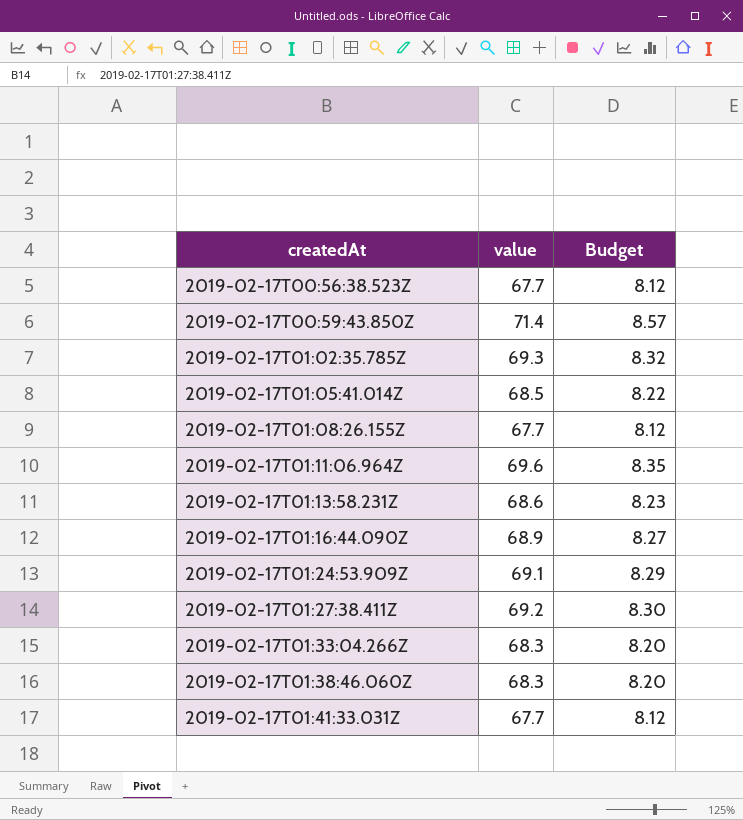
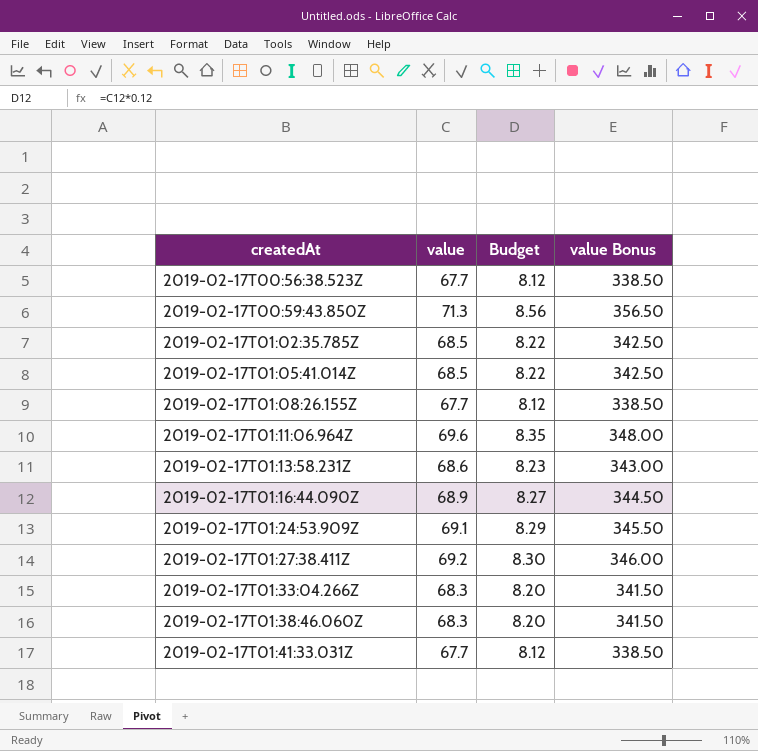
column value Bonus | formula: none -> [value] * 5
2019-02-17T00:59:43.850Z | value: 71.4 -> 71.3
2019-02-17T00:59:43.850Z | Budget: 8.57 -> 8.56
2019-02-17T01:02:35.785Z | value: 69.3 -> 68.5
2019-02-17T01:02:35.785Z | Budget: 8.32 -> 8.22

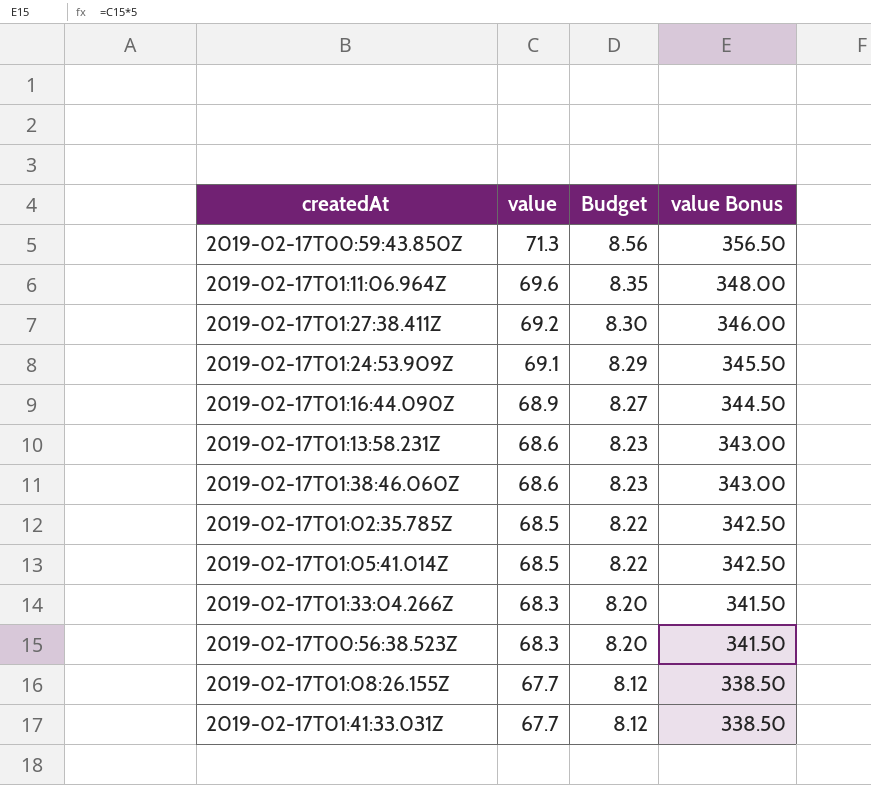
row order: createdAt ascending -> value descending
2019-02-17T01:38:46.060Z | value: 68.3 -> 68.6
2019-02-17T01:38:46.060Z | Budget: 8.20 -> 8.23
2019-02-17T01:38:46.060Z | value Bonus: 341.50 -> 343.00
2019-02-17T00:56:38.523Z | value: 67.7 -> 68.3
2019-02-17T00:56:38.523Z | Budget: 8.12 -> 8.20
2019-02-17T00:56:38.523Z | value Bonus: 338.50 -> 341.50

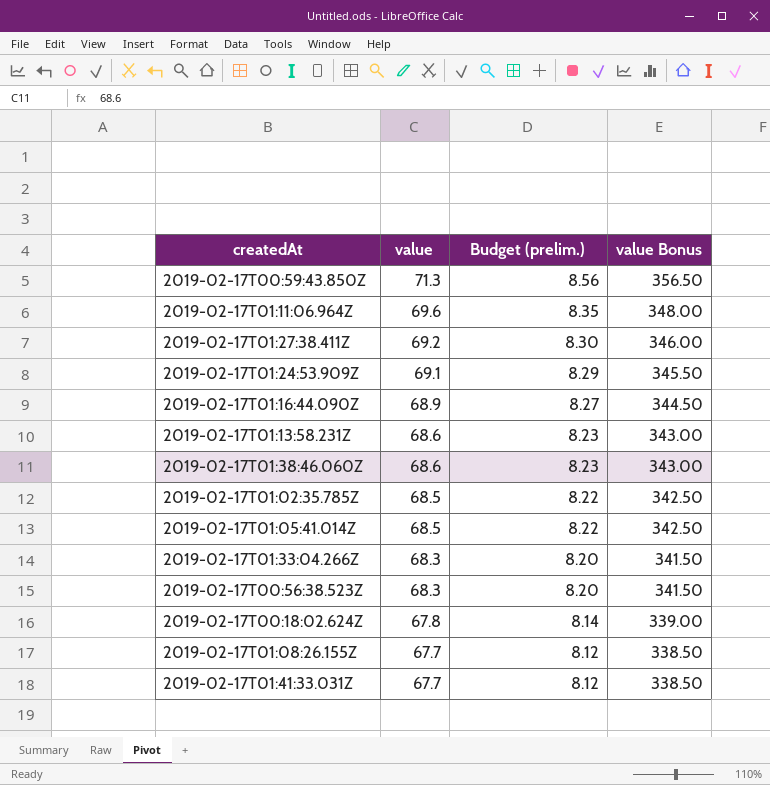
column name: Budget -> Budget (prelim.)
row 2019-02-17T00:18:02.624Z: none -> 67.8 | 8.14 | 339.00

